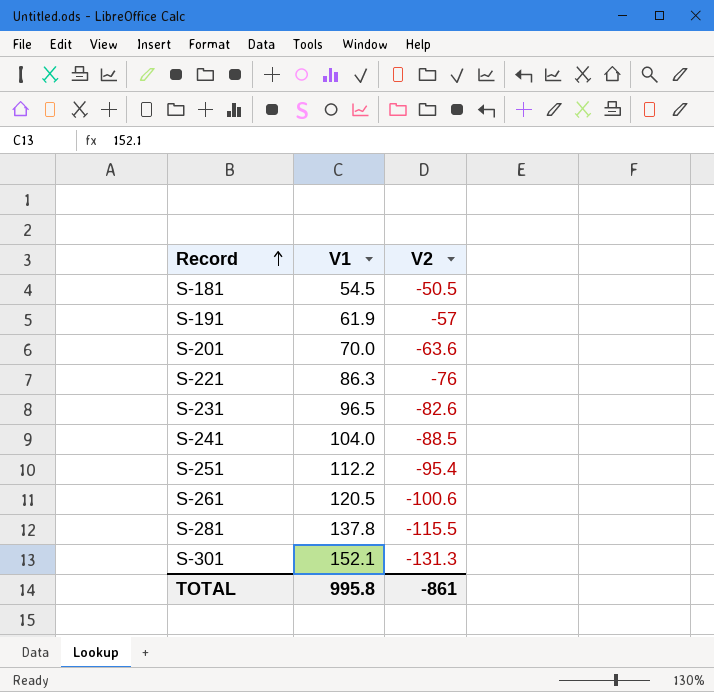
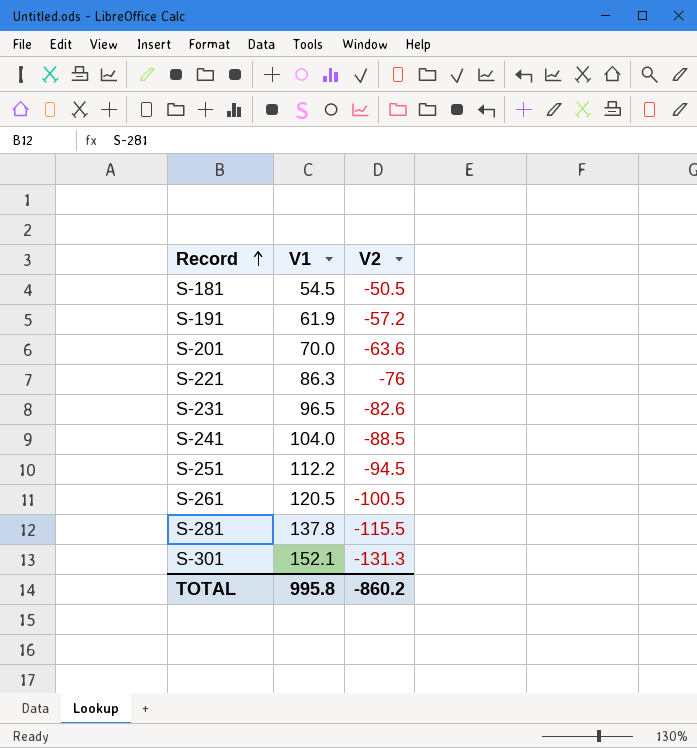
S-191 | V2: -57 -> -57.2
S-251 | V2: -95.4 -> -94.5
S-261 | V2: -100.6 -> -100.5
TOTAL | V2: -861 -> -860.2

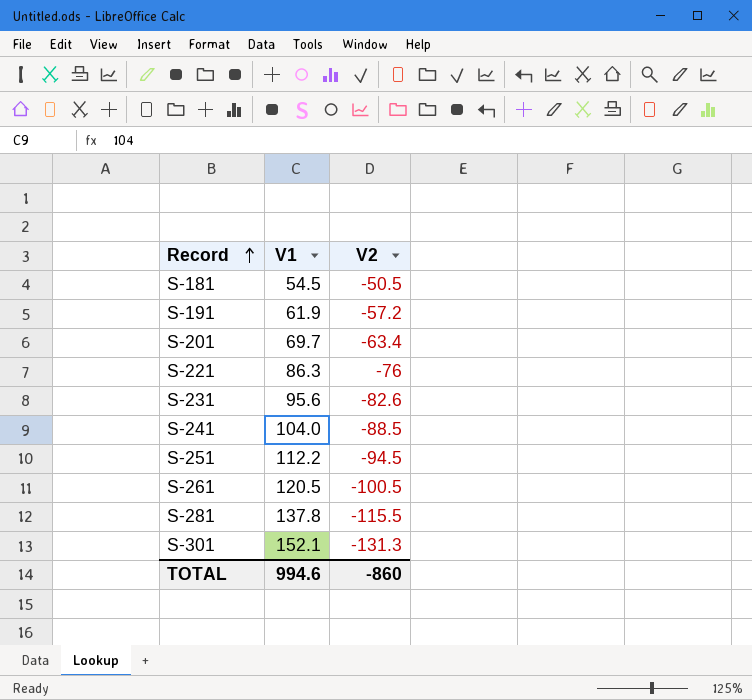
S-201 | V1: 70.0 -> 69.7
S-201 | V2: -63.6 -> -63.4
S-231 | V1: 96.5 -> 95.6
TOTAL | V1: 995.8 -> 994.6
TOTAL | V2: -860.2 -> -860

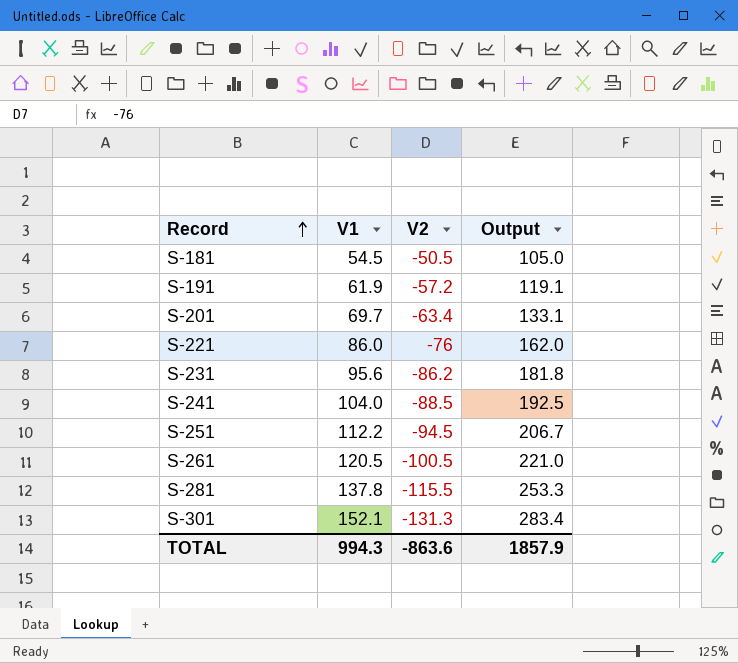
column Output | formula: none -> [V1] - [V2]
S-221 | V1: 86.3 -> 86.0
S-231 | V2: -82.6 -> -86.2
TOTAL | V1: 994.6 -> 994.3
TOTAL | V2: -860 -> -863.6

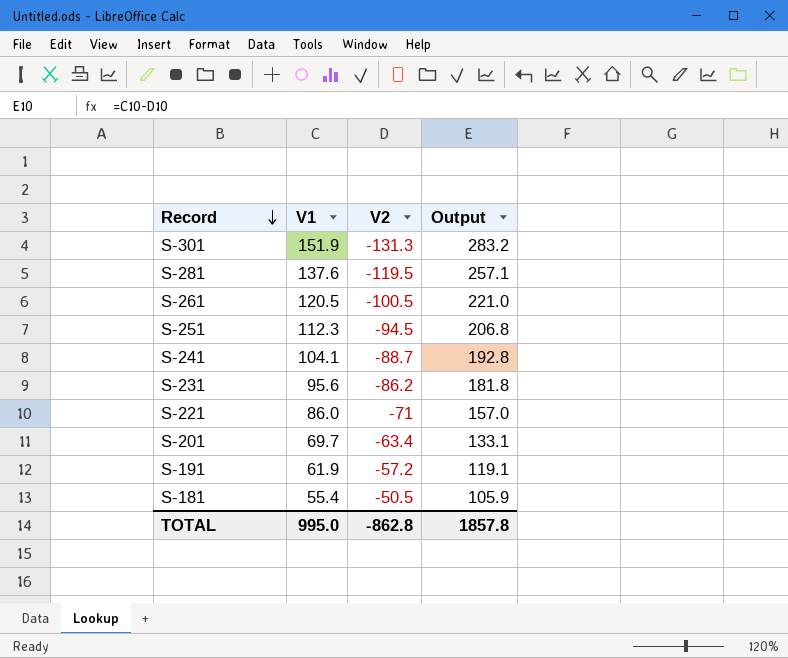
row order: Record ascending -> Record descending
S-301 | V1: 152.1 -> 151.9
S-301 | Output: 283.4 -> 283.2
S-281 | V1: 137.8 -> 137.6
S-281 | V2: -115.5 -> -119.5
S-281 | Output: 253.3 -> 257.1
S-251 | V1: 112.2 -> 112.3
S-251 | Output: 206.7 -> 206.8
S-241 | V1: 104.0 -> 104.1
S-241 | V2: -88.5 -> -88.7
S-241 | Output: 192.5 -> 192.8
S-221 | V2: -76 -> -71
S-221 | Output: 162.0 -> 157.0
S-181 | V1: 54.5 -> 55.4
S-181 | Output: 105.0 -> 105.9
TOTAL | V1: 994.3 -> 995.0
TOTAL | V2: -863.6 -> -862.8
TOTAL | Output: 1857.9 -> 1857.8

